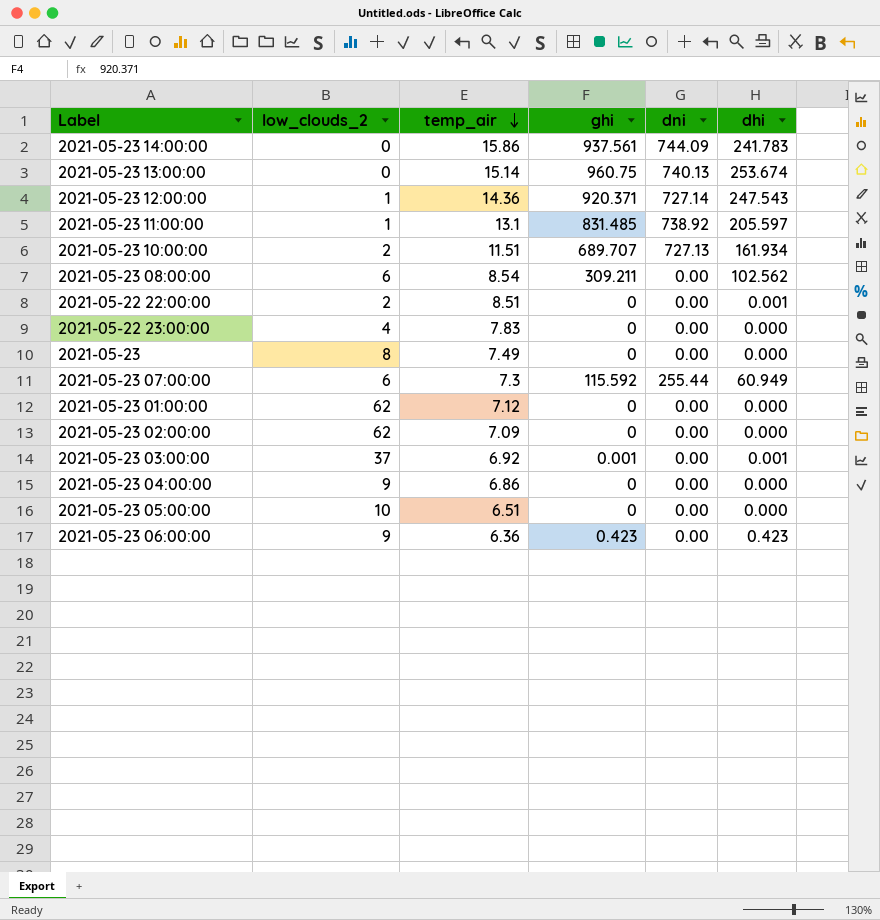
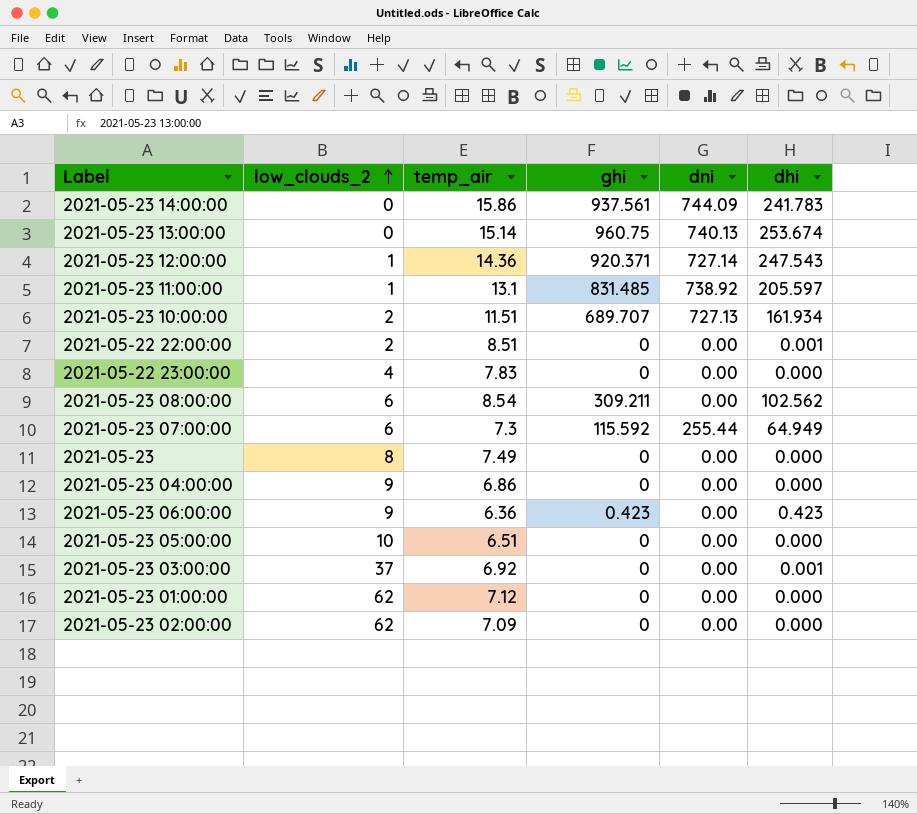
row order: temp_air descending -> low_clouds_2 ascending
2021-05-23 07:00:00 | dhi: 60.949 -> 64.949
2021-05-23 03:00:00 | ghi: 0.001 -> 0

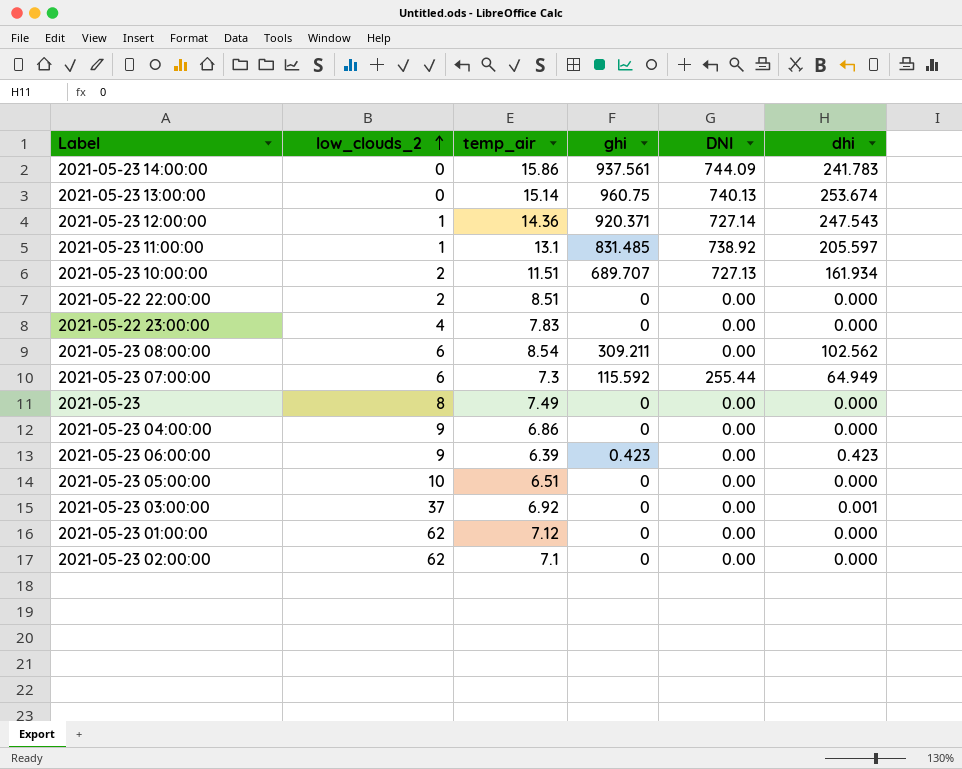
column name: dni -> DNI
2021-05-22 22:00:00 | dhi: 0.001 -> 0.000
2021-05-23 06:00:00 | temp_air: 6.36 -> 6.39
2021-05-23 02:00:00 | temp_air: 7.09 -> 7.1

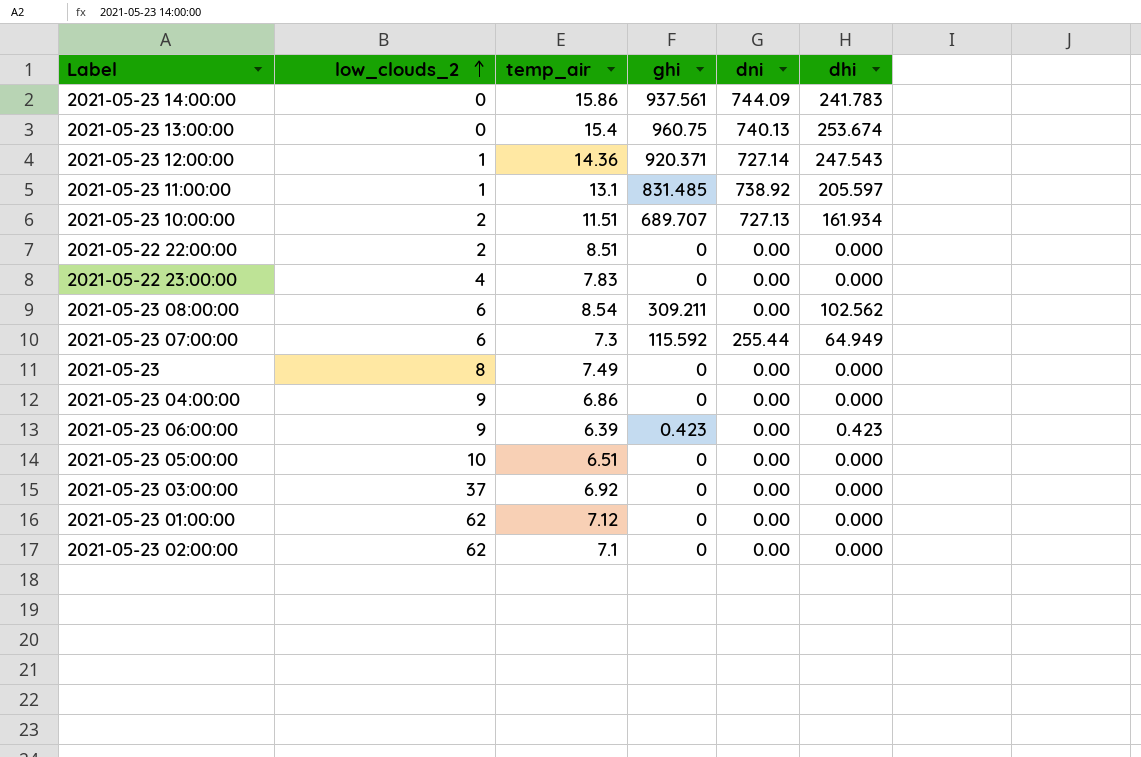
column name: DNI -> dni
2021-05-23 13:00:00 | temp_air: 15.14 -> 15.4
2021-05-23 03:00:00 | dhi: 0.001 -> 0.000

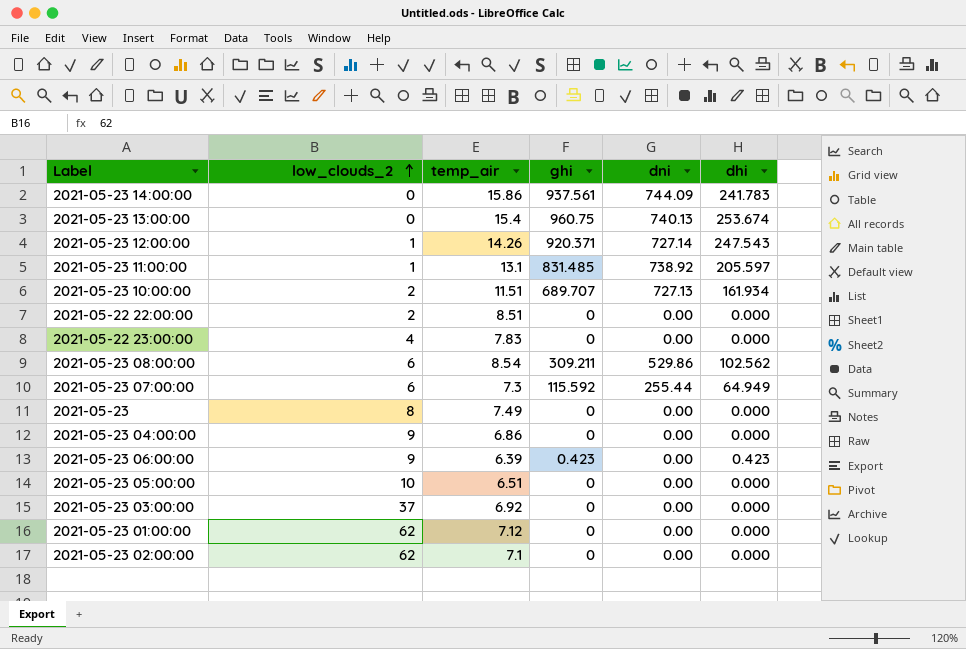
2021-05-23 12:00:00 | temp_air: 14.36 -> 14.26
2021-05-23 08:00:00 | dni: 0.00 -> 529.86

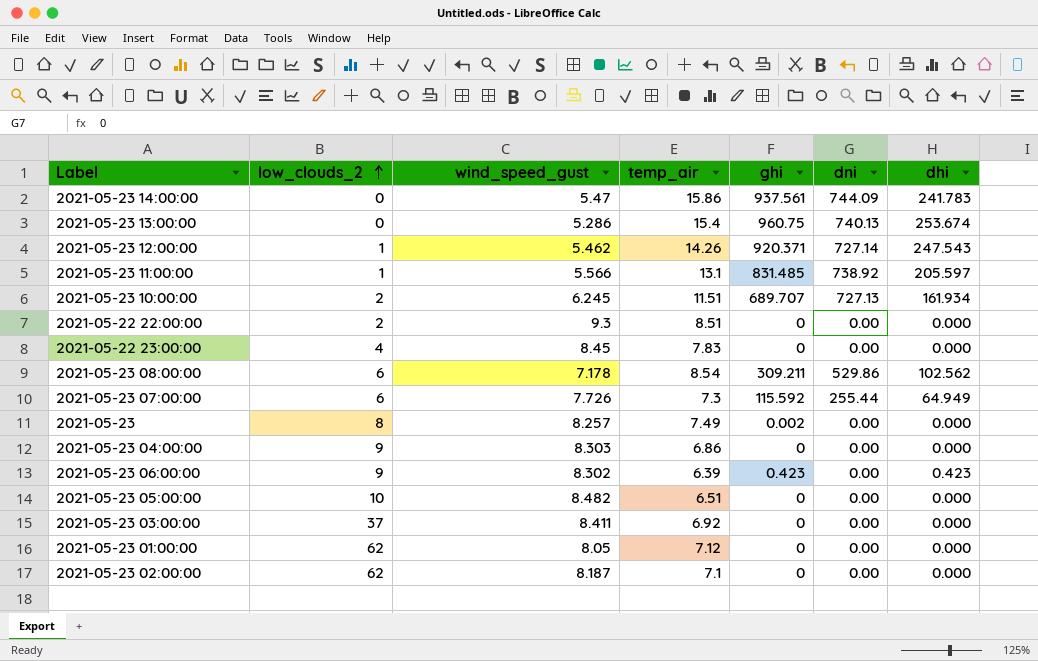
column wind_speed_gust | position: none -> 3
2021-05-23 | ghi: 0 -> 0.002

